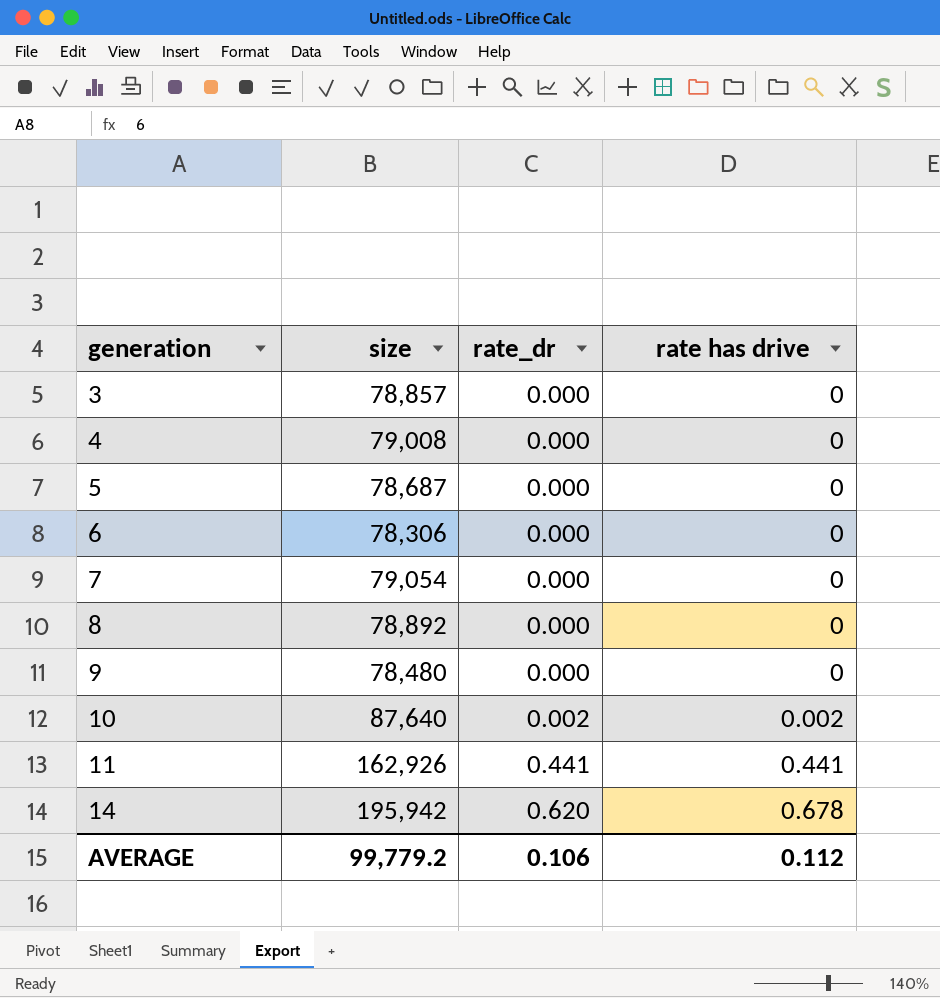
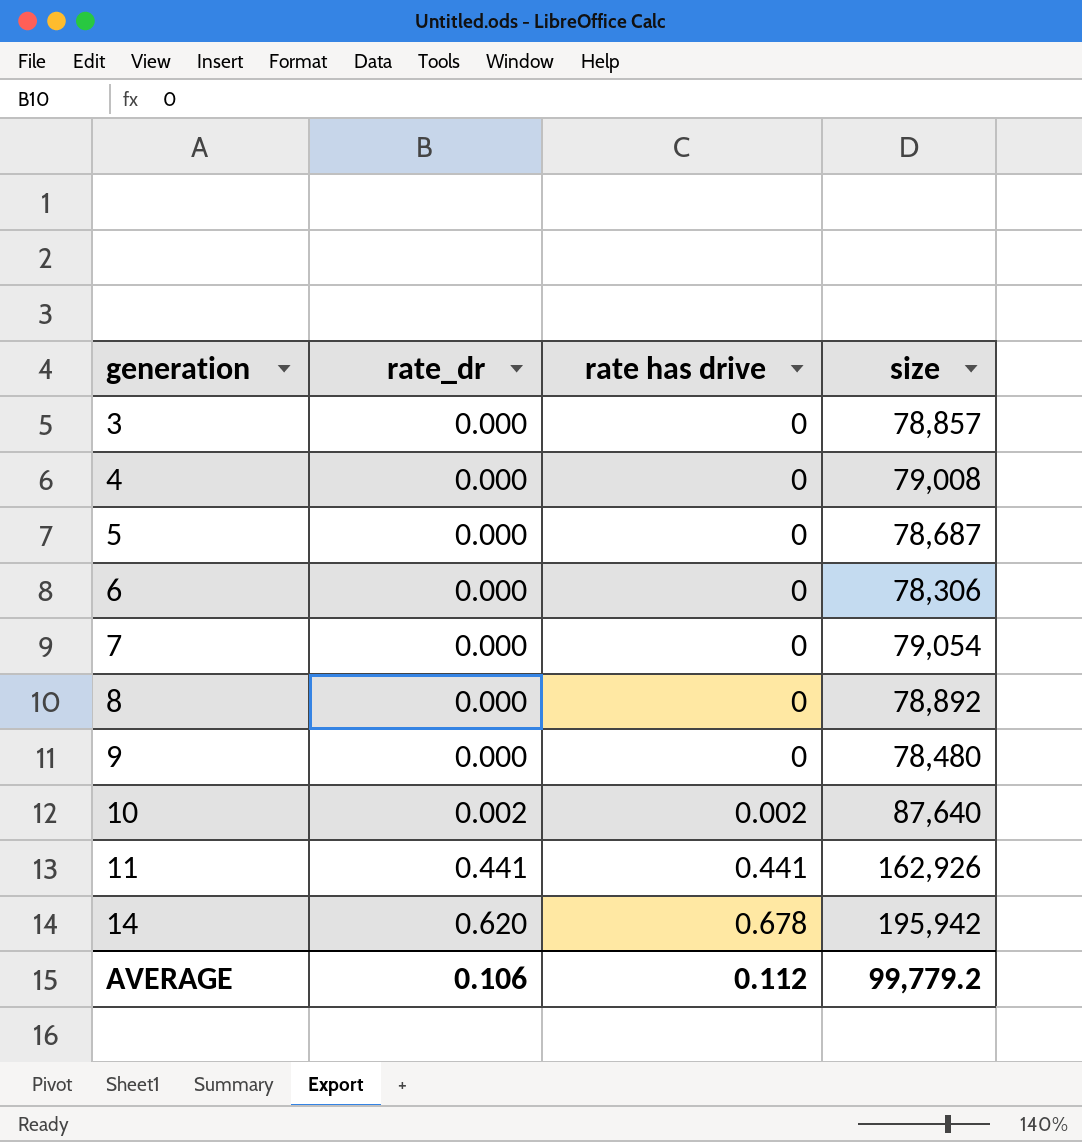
column size | position: 2 -> 4

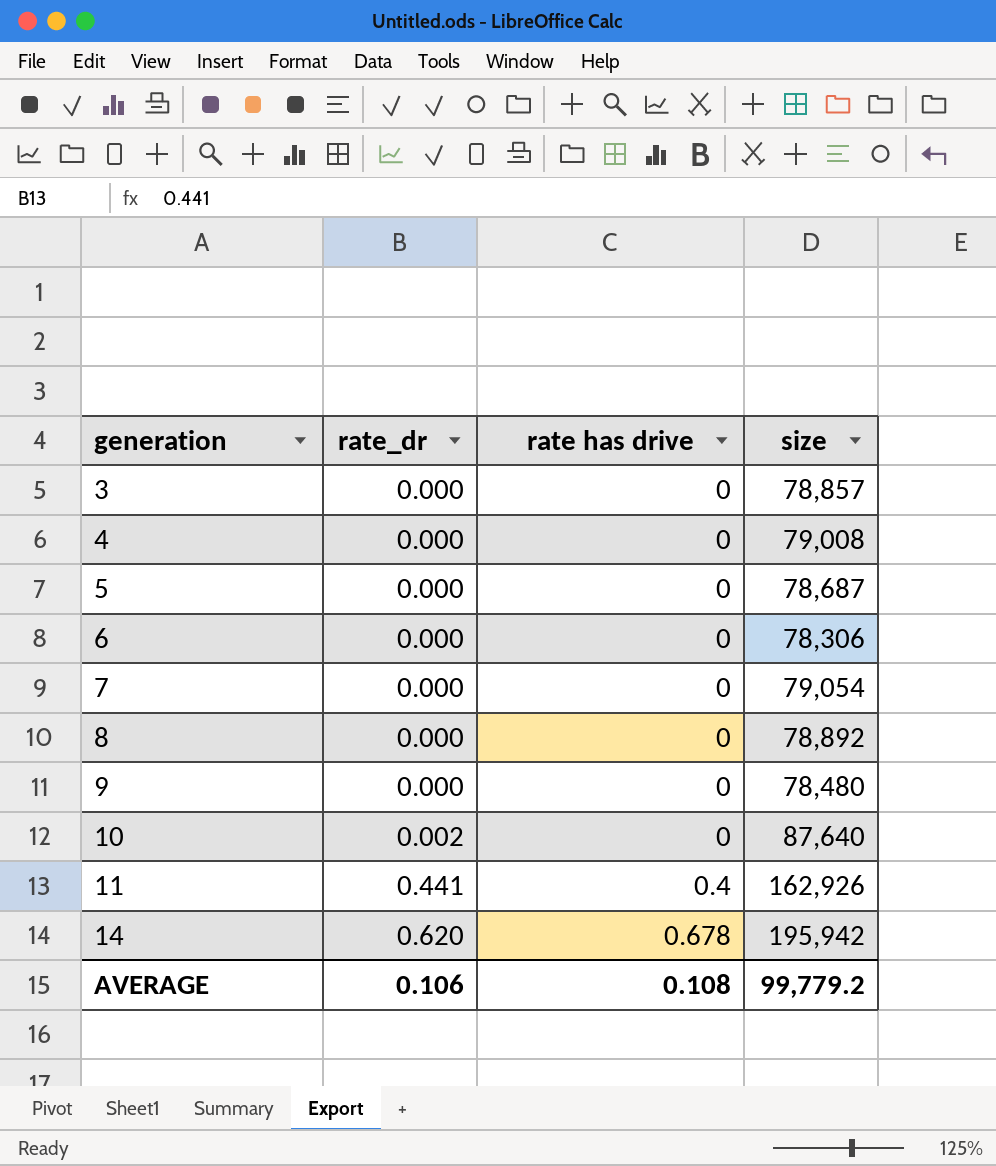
10 | rate has drive: 0.002 -> 0
11 | rate has drive: 0.441 -> 0.4
AVERAGE | rate has drive: 0.112 -> 0.108

